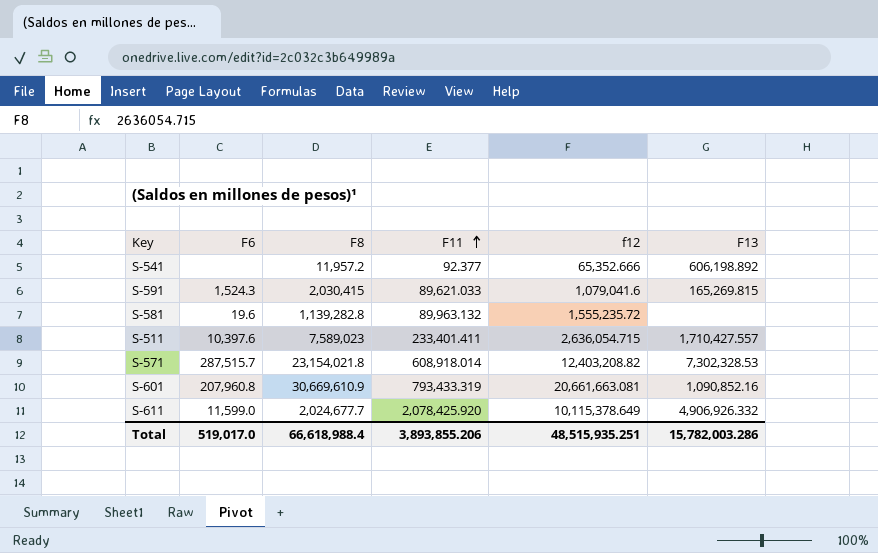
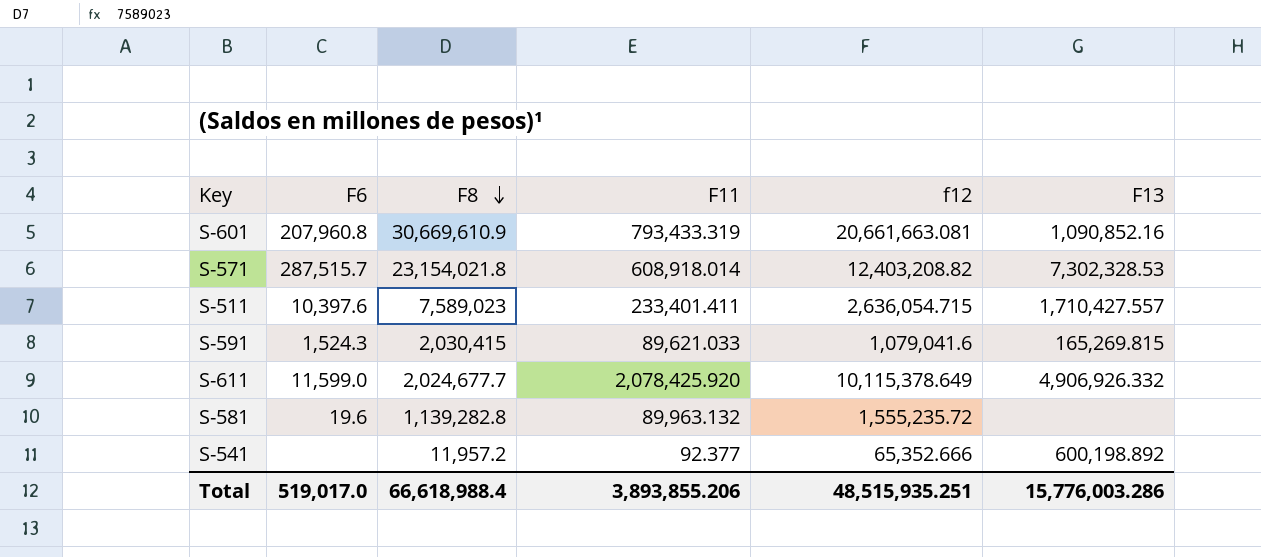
row order: F11 ascending -> F8 descending
S-541 | F13: 606,198.892 -> 600,198.892
Total | F13: 15,782,003.286 -> 15,776,003.286

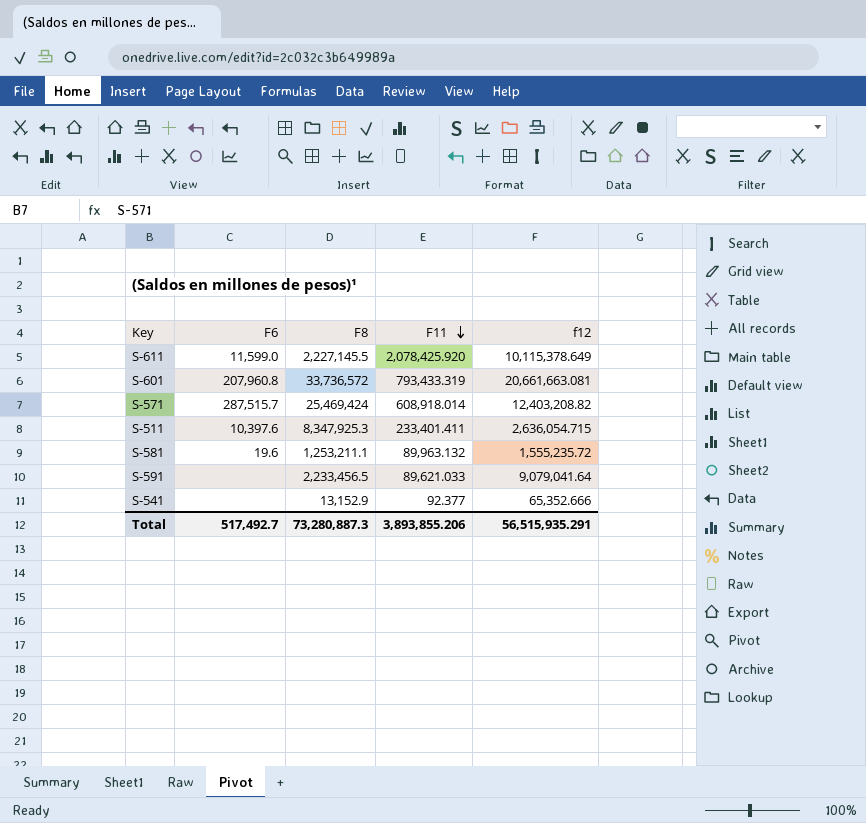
row order: F8 descending -> F11 descending
column F13 | position: 6 -> none
S-611 | F8: 2,024,677.7 -> 2,227,145.5
S-601 | F8: 30,669,610.9 -> 33,736,572
S-571 | F8: 23,154,021.8 -> 25,469,424
S-511 | F8: 7,589,023 -> 8,347,925.3
S-581 | F8: 1,139,282.8 -> 1,253,211.1
S-591 | F6: 1,524.3 -> none
S-591 | F8: 2,030,415 -> 2,233,456.5
S-591 | f12: 1,079,041.6 -> 9,079,041.64
S-541 | F8: 11,957.2 -> 13,152.9
Total | F6: 519,017.0 -> 517,492.7
Total | F8: 66,618,988.4 -> 73,280,887.3
Total | f12: 48,515,935.251 -> 56,515,935.291

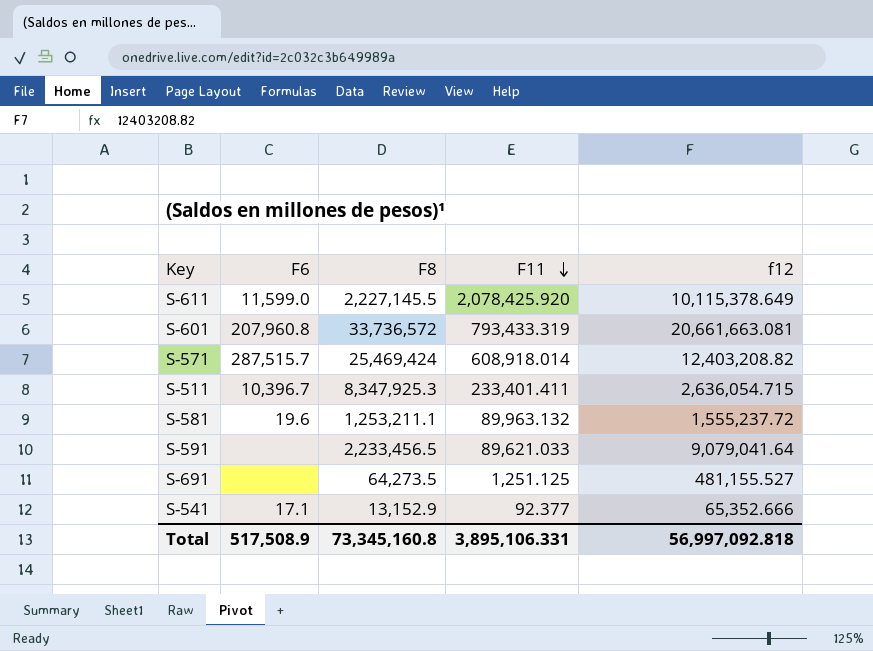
S-511 | F6: 10,397.6 -> 10,396.7
S-581 | f12: 1,555,235.72 -> 1,555,237.72
row S-691: none -> none | 64,273.5 | 1,251.125 | 481,155.527
S-541 | F6: none -> 17.1
Total | F6: 517,492.7 -> 517,508.9
Total | F8: 73,280,887.3 -> 73,345,160.8
Total | F11: 3,893,855.206 -> 3,895,106.331
Total | f12: 56,515,935.291 -> 56,997,092.818

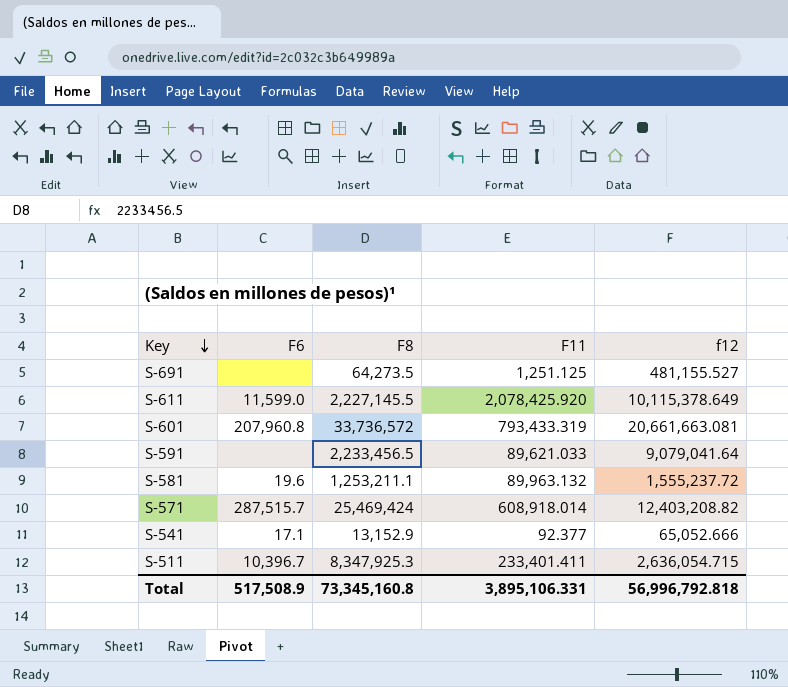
row order: F11 descending -> Key descending
S-541 | f12: 65,352.666 -> 65,052.666
Total | f12: 56,997,092.818 -> 56,996,792.818

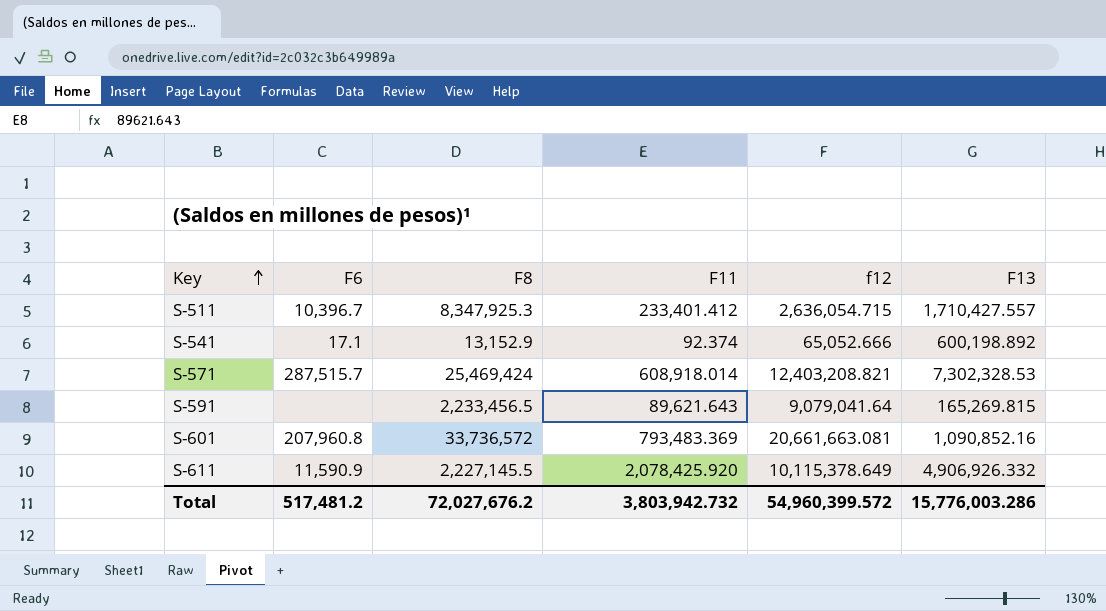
row order: Key descending -> Key ascending
column F13 | position: none -> 6
row S-691: none | 64,273.5 | 1,251.125 | 481,155.527 -> none
row S-581: 19.6 | 1,253,211.1 | 89,963.132 | 1,555,237.72 -> none
S-511 | F11: 233,401.411 -> 233,401.412
S-541 | F11: 92.377 -> 92.374
S-571 | f12: 12,403,208.82 -> 12,403,208.821
S-591 | F11: 89,621.033 -> 89,621.643
S-601 | F11: 793,433.319 -> 793,483.369
S-611 | F6: 11,599.0 -> 11,590.9
Total | F6: 517,508.9 -> 517,481.2
Total | F8: 73,345,160.8 -> 72,027,676.2
Total | F11: 3,895,106.331 -> 3,803,942.732
Total | f12: 56,996,792.818 -> 54,960,399.572

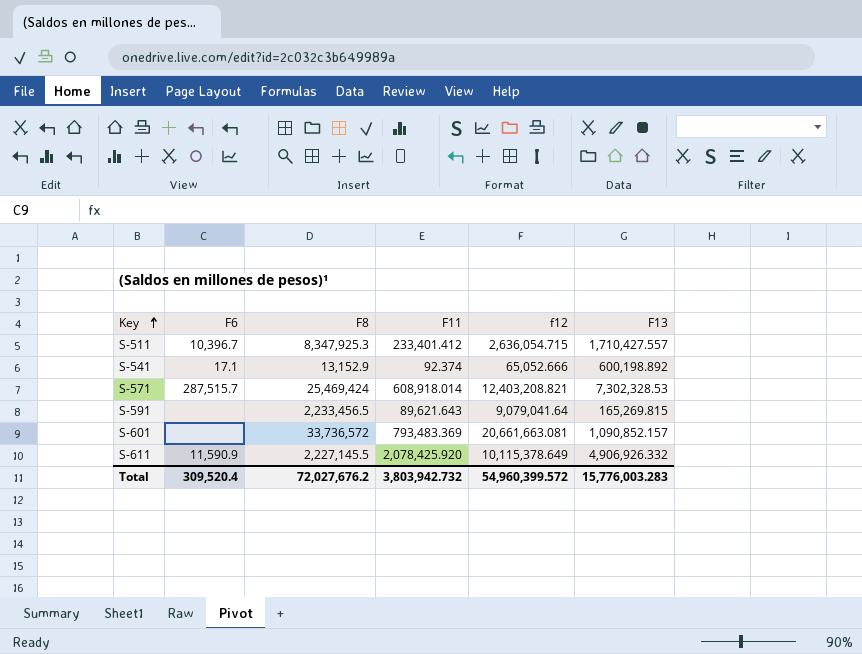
S-601 | F6: 207,960.8 -> none
S-601 | F13: 1,090,852.16 -> 1,090,852.157
Total | F6: 517,481.2 -> 309,520.4
Total | F13: 15,776,003.286 -> 15,776,003.283

